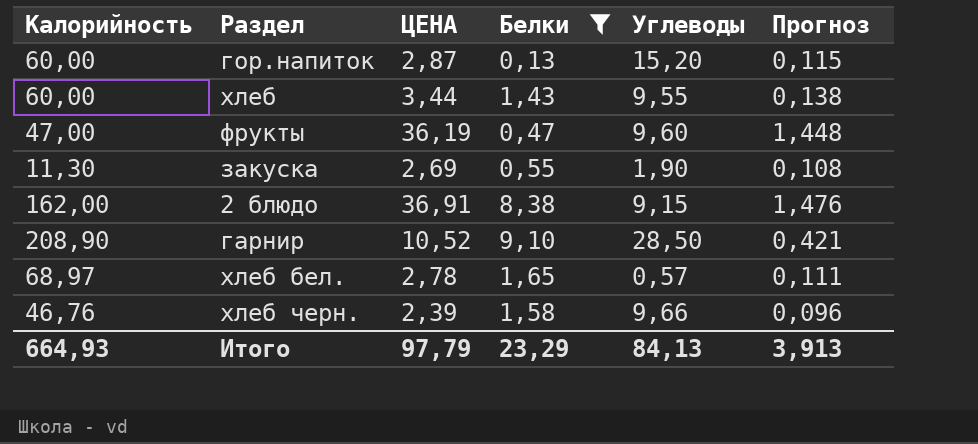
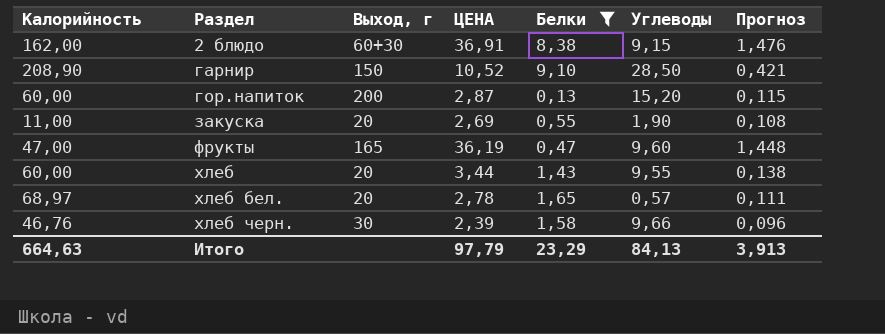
row order: none -> Раздел ascending
column Выход, г | position: none -> 3
закуска | Калорийность: 11,30 -> 11,00
Итого | Калорийность: 664,93 -> 664,63

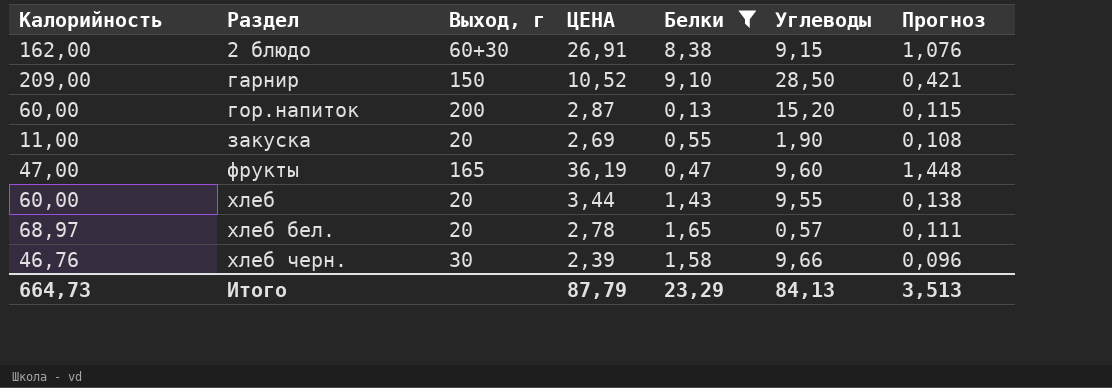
2 блюдо | ЦЕНА: 36,91 -> 26,91
2 блюдо | Прогноз: 1,476 -> 1,076
гарнир | Калорийность: 208,90 -> 209,00
Итого | Калорийность: 664,63 -> 664,73
Итого | ЦЕНА: 97,79 -> 87,79
Итого | Прогноз: 3,913 -> 3,513

